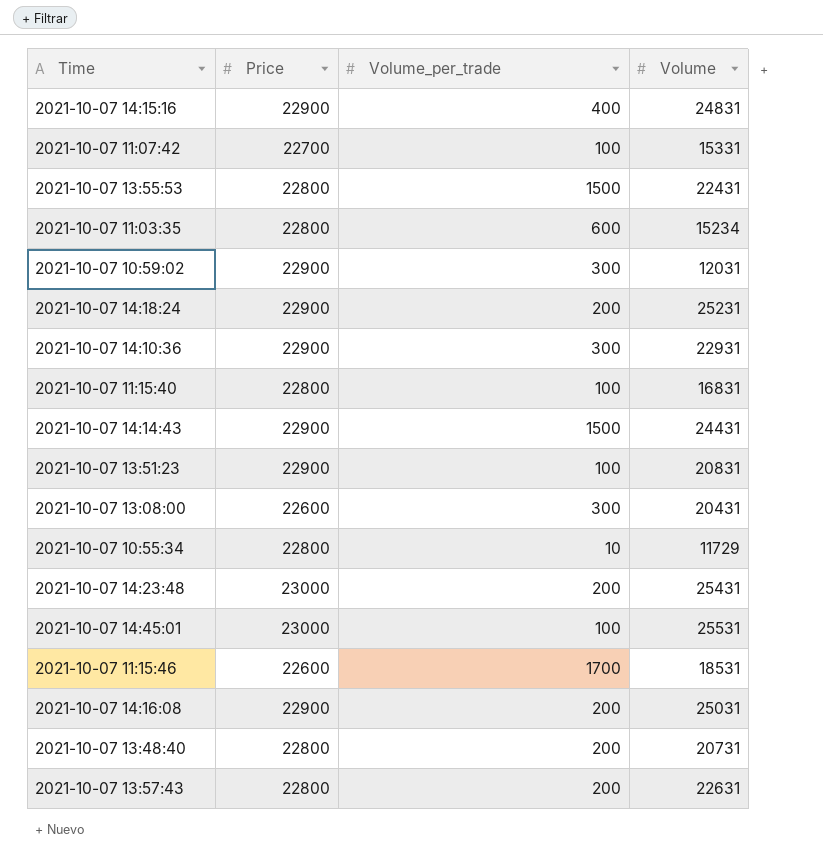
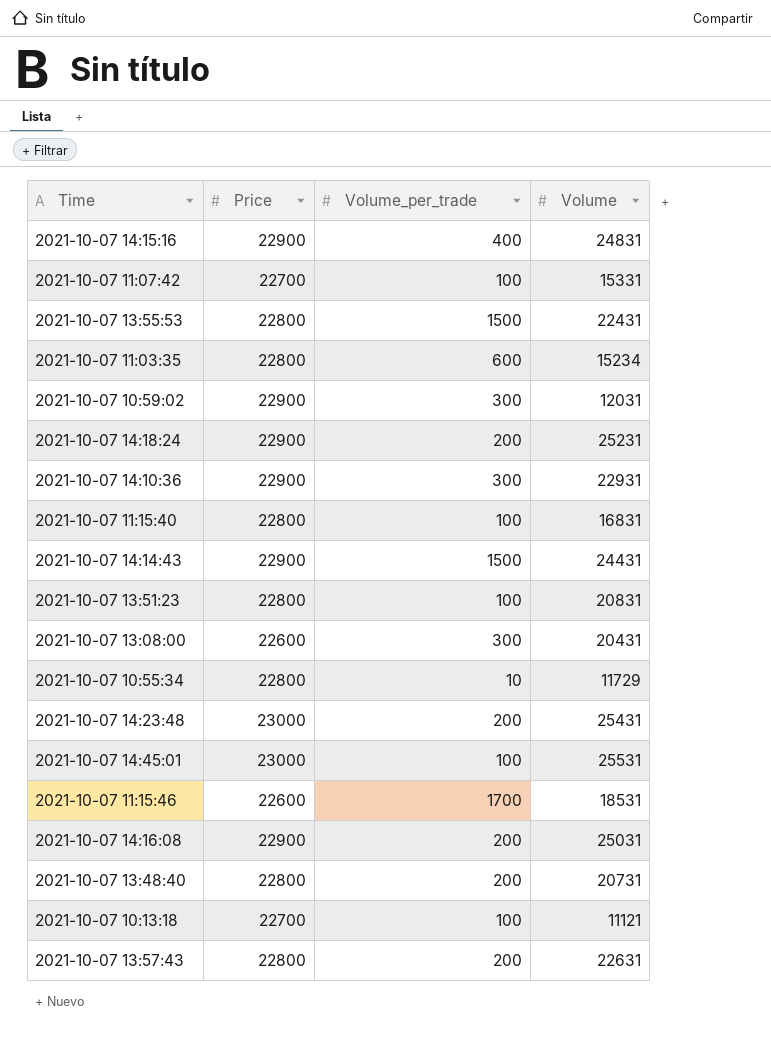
2021-10-07 13:51:23 | Price: 22900 -> 22800
row 2021-10-07 10:13:18: none -> 22700 | 100 | 11121

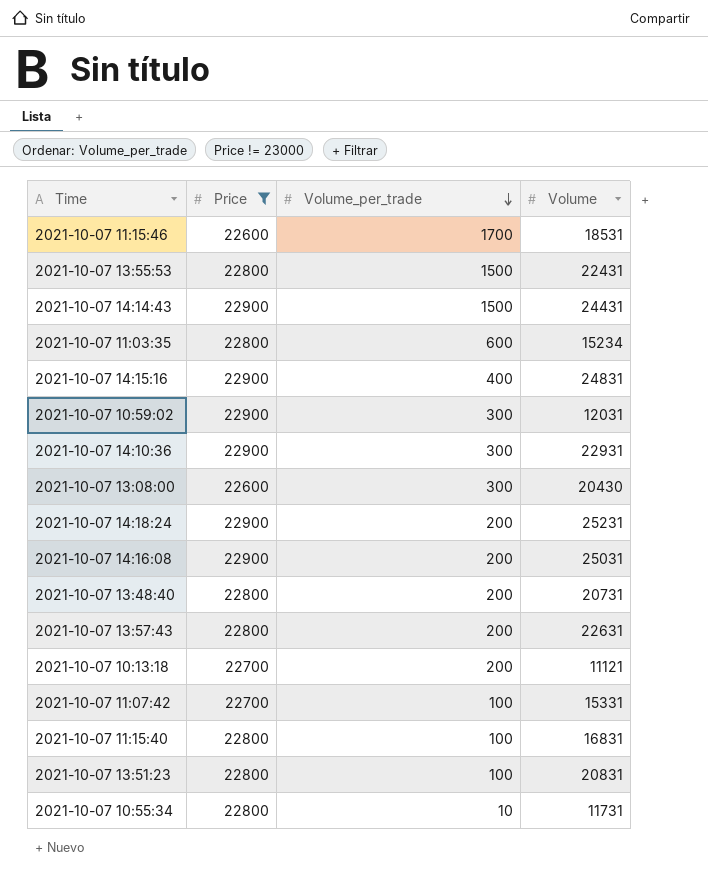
filter: none -> Price != 23000
row order: none -> Volume_per_trade descending
2021-10-07 13:08:00 | Volume: 20431 -> 20430
2021-10-07 10:13:18 | Volume_per_trade: 100 -> 200
2021-10-07 10:55:34 | Volume: 11729 -> 11731

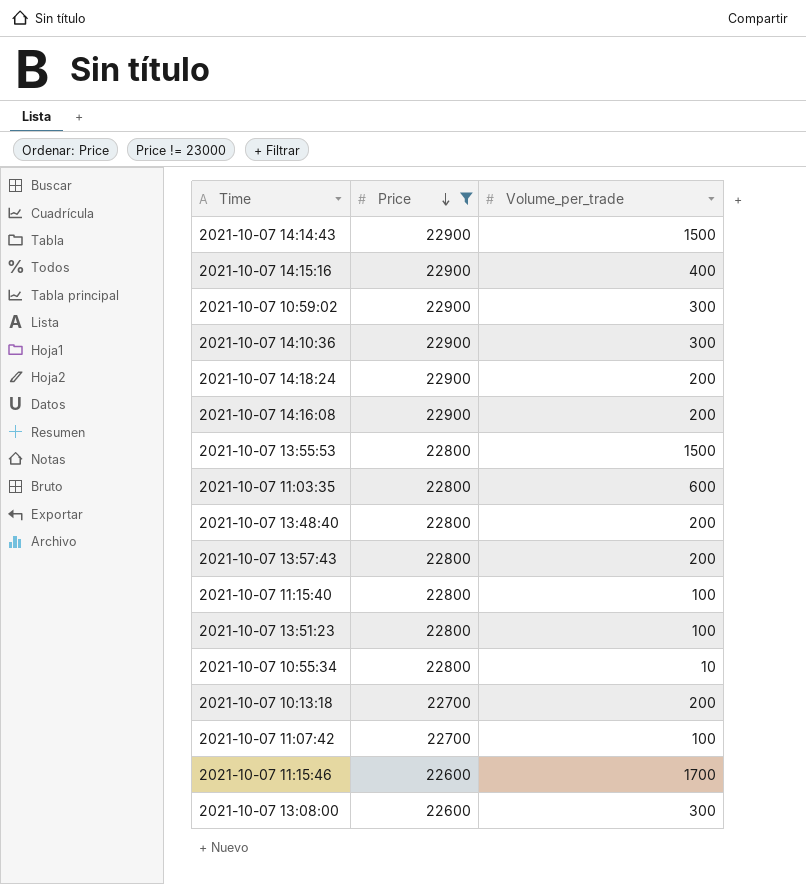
row order: Volume_per_trade descending -> Price descending
column Volume | position: 4 -> none

